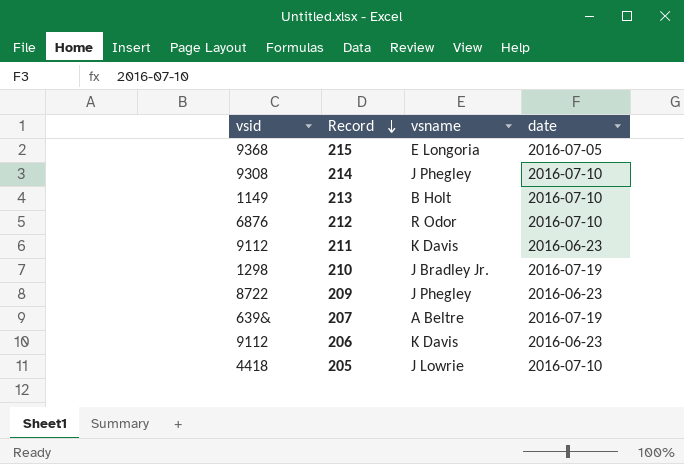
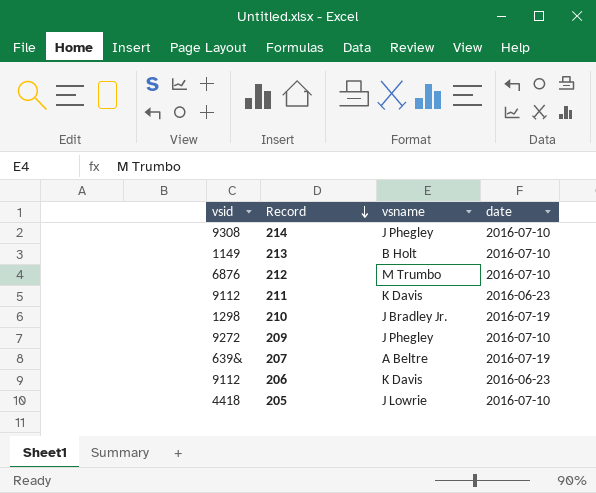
row 215: 9368 | E Longoria | 2016-07-05 -> none
212 | vsname: R Odor -> M Trumbo
209 | vsid: 8722 -> 9272
209 | date: 2016-06-23 -> 2016-07-10

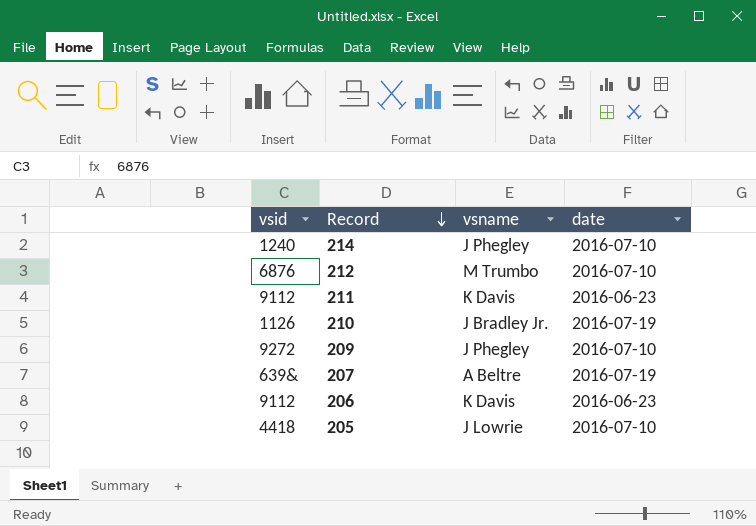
row 213: 1149 | B Holt | 2016-07-10 -> none
214 | vsid: 9308 -> 1240
210 | vsid: 1298 -> 1126

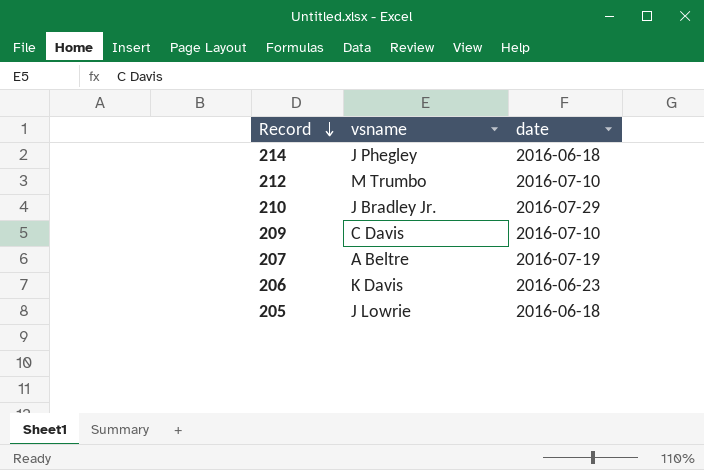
column vsid | position: 1 -> none
row 211: 9112 | K Davis | 2016-06-23 -> none
214 | date: 2016-07-10 -> 2016-06-18
210 | date: 2016-07-19 -> 2016-07-29
209 | vsname: J Phegley -> C Davis
205 | date: 2016-07-10 -> 2016-06-18

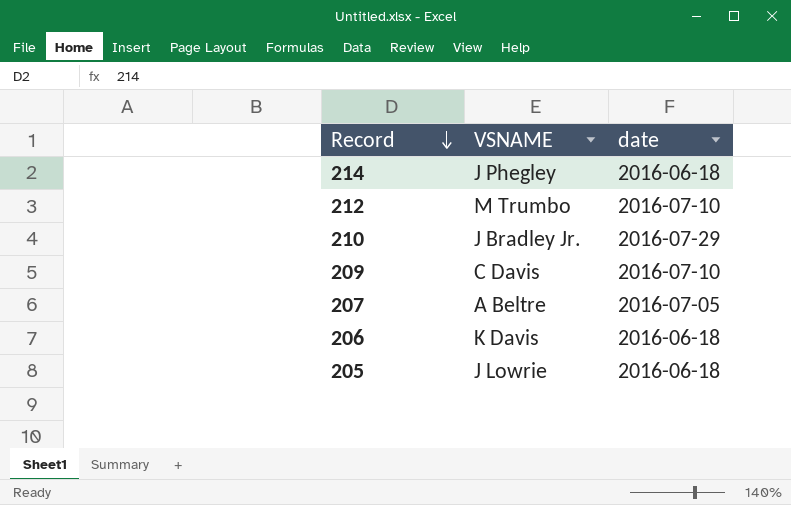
column name: vsname -> VSNAME
207 | date: 2016-07-19 -> 2016-07-05
206 | date: 2016-06-23 -> 2016-06-18

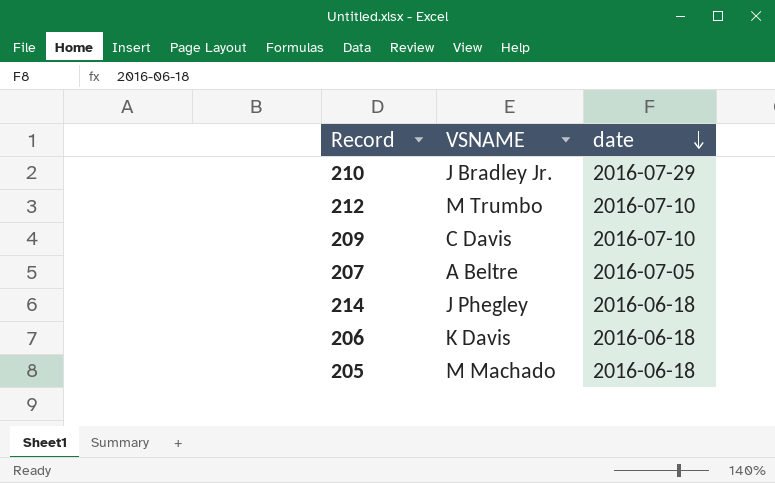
row order: Record descending -> date descending
205 | VSNAME: J Lowrie -> M Machado

